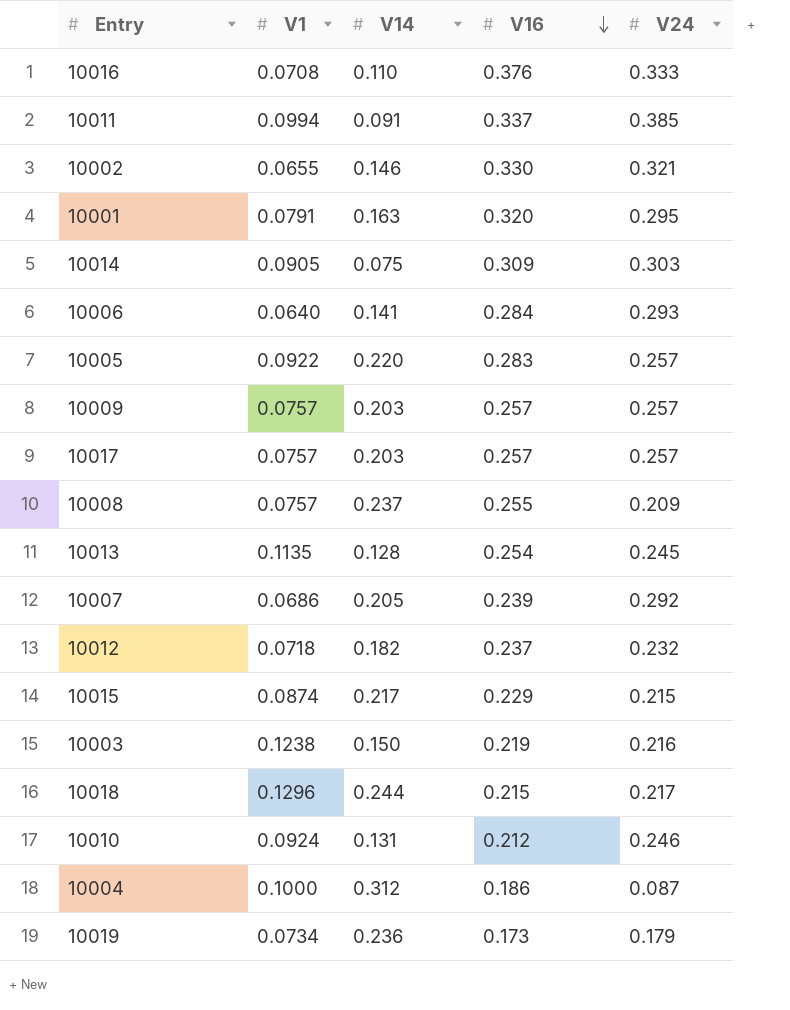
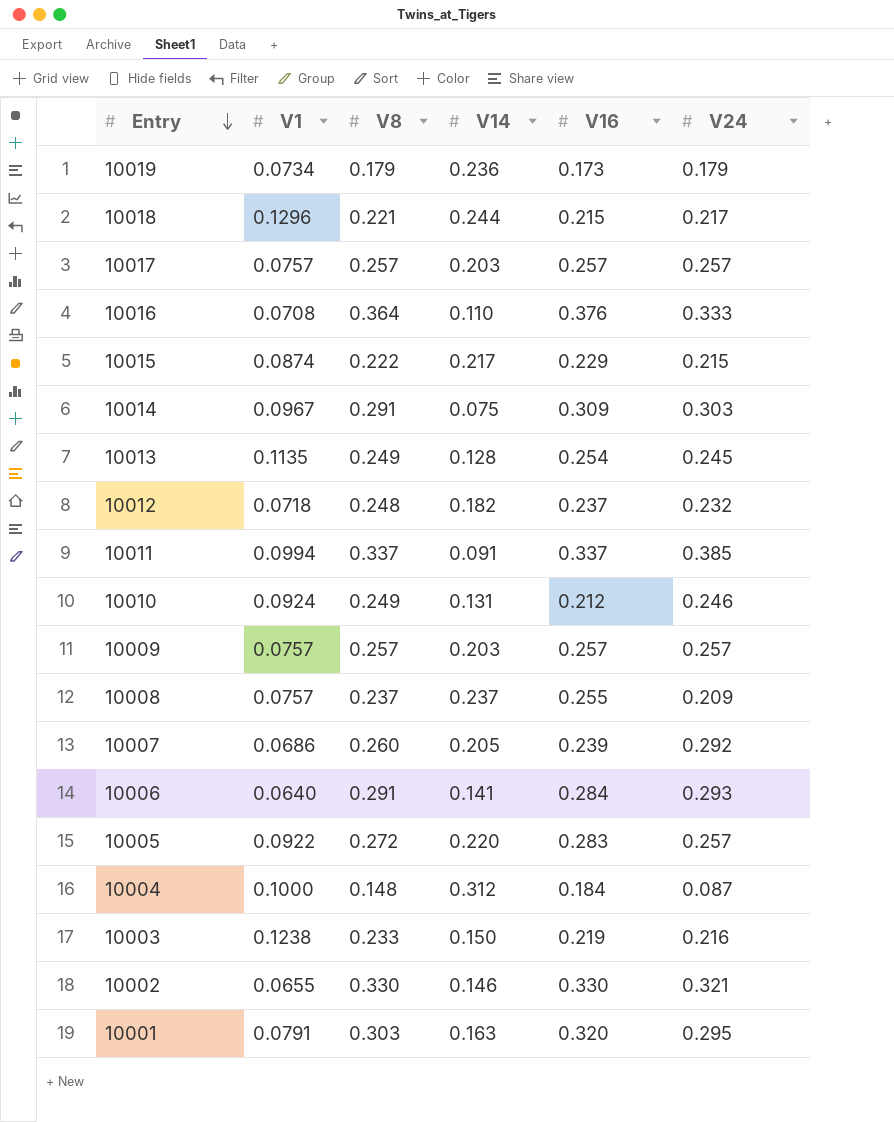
row order: V16 descending -> Entry descending
column V8 | position: none -> 3
10014 | V1: 0.0905 -> 0.0967
10004 | V16: 0.186 -> 0.184

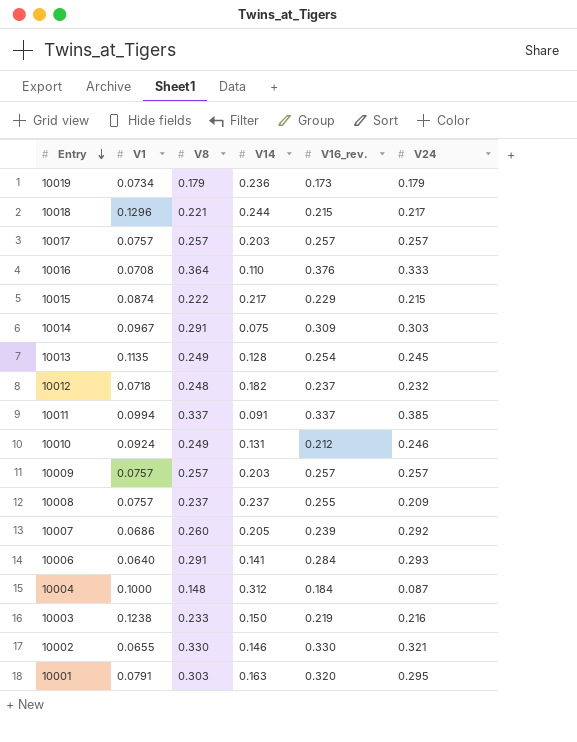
column name: V16 -> V16_rev.
row 10005: 0.0922 | 0.272 | 0.220 | 0.283 | 0.257 -> none

